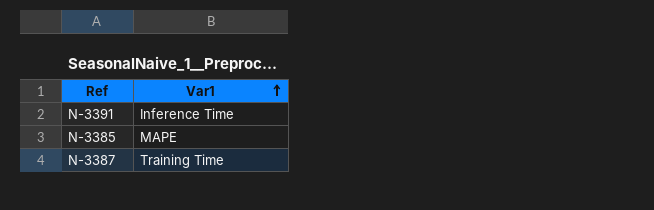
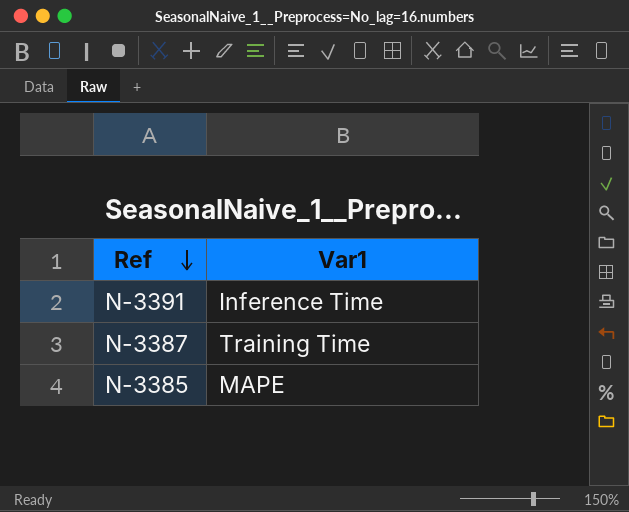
row order: Var1 ascending -> Ref descending

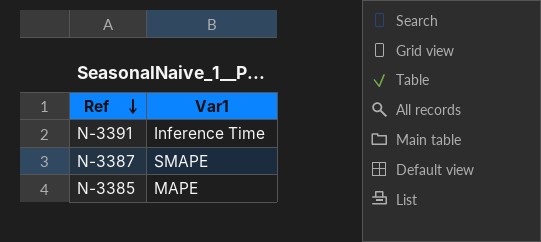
N-3387 | Var1: Training Time -> SMAPE

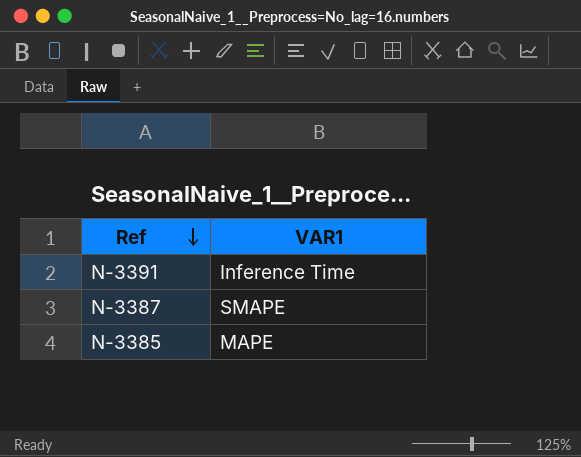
column name: Var1 -> VAR1

